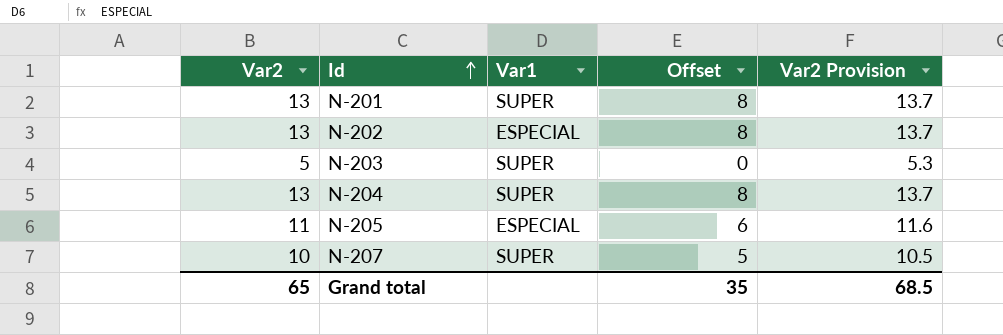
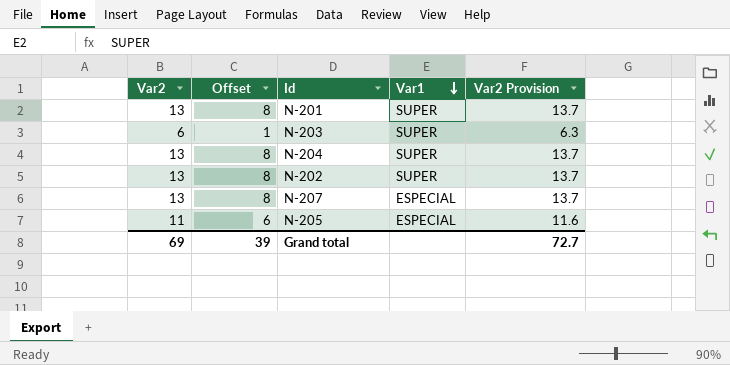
row order: Id ascending -> Var1 descending
column Offset | position: 4 -> 2
N-203 | Var2: 5 -> 6
N-203 | Offset: 0 -> 1
N-203 | Var2 Provision: 5.3 -> 6.3
N-202 | Var1: ESPECIAL -> SUPER
N-207 | Var2: 10 -> 13
N-207 | Offset: 5 -> 8
N-207 | Var1: SUPER -> ESPECIAL
N-207 | Var2 Provision: 10.5 -> 13.7
Grand total | Var2: 65 -> 69
Grand total | Offset: 35 -> 39
Grand total | Var2 Provision: 68.5 -> 72.7

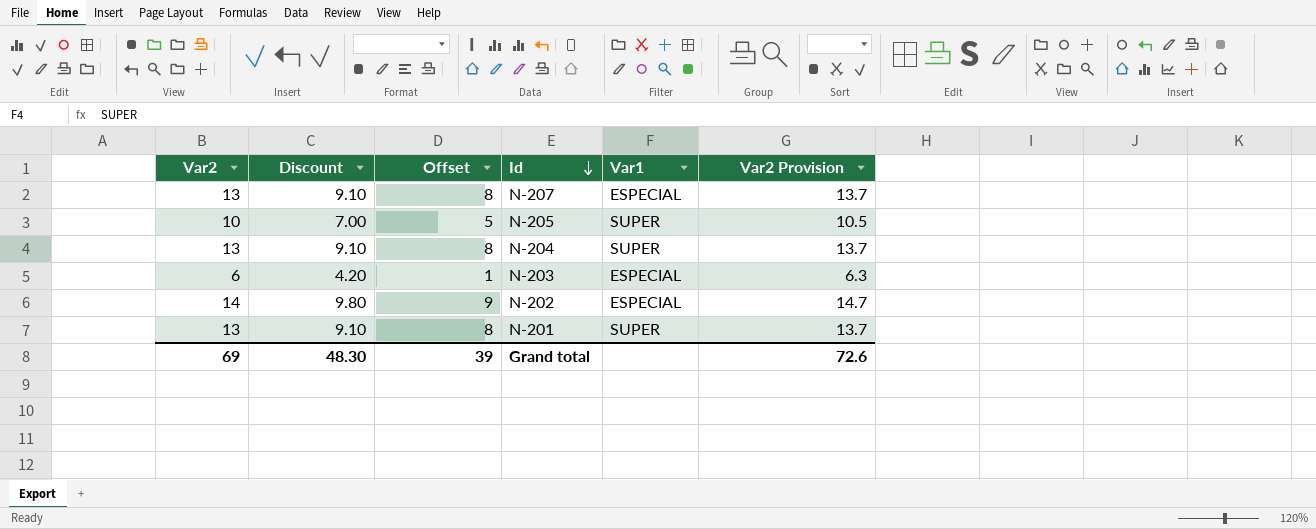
row order: Var1 descending -> Id descending
column Discount | formula: none -> [Var2] * 0.7
N-205 | Var2: 11 -> 10
N-205 | Offset: 6 -> 5
N-205 | Var1: ESPECIAL -> SUPER
N-205 | Var2 Provision: 11.6 -> 10.5
N-203 | Var1: SUPER -> ESPECIAL
N-202 | Var2: 13 -> 14
N-202 | Offset: 8 -> 9
N-202 | Var1: SUPER -> ESPECIAL
N-202 | Var2 Provision: 13.7 -> 14.7
Grand total | Var2 Provision: 72.7 -> 72.6

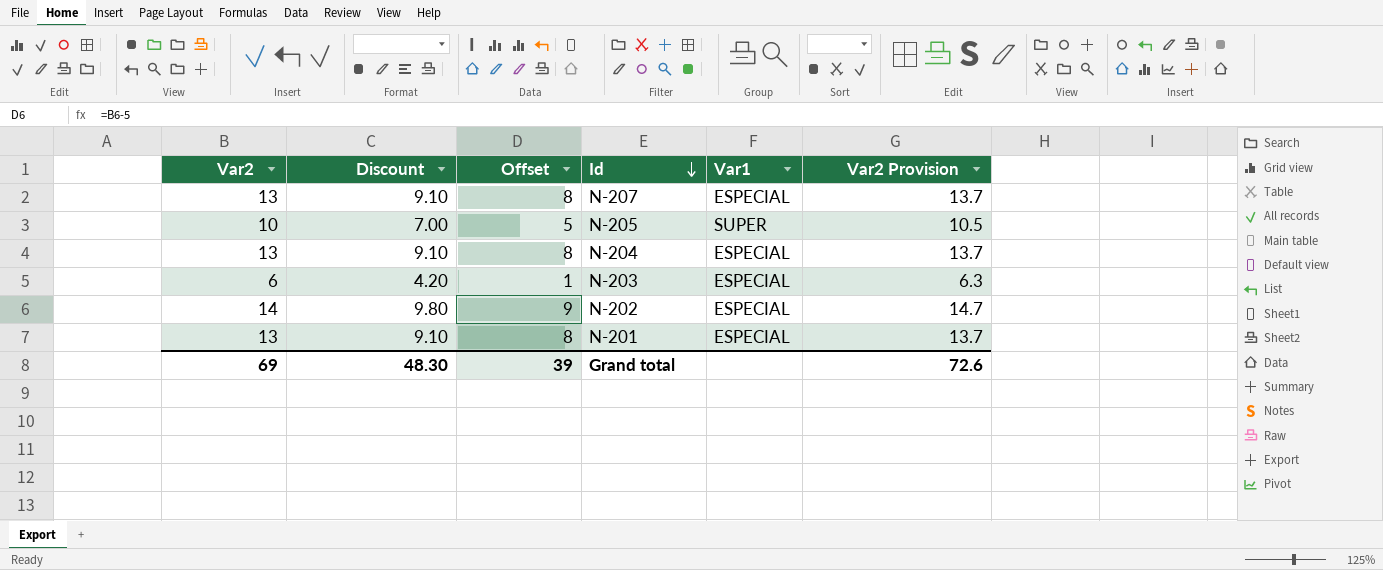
N-204 | Var1: SUPER -> ESPECIAL
N-201 | Var1: SUPER -> ESPECIAL

